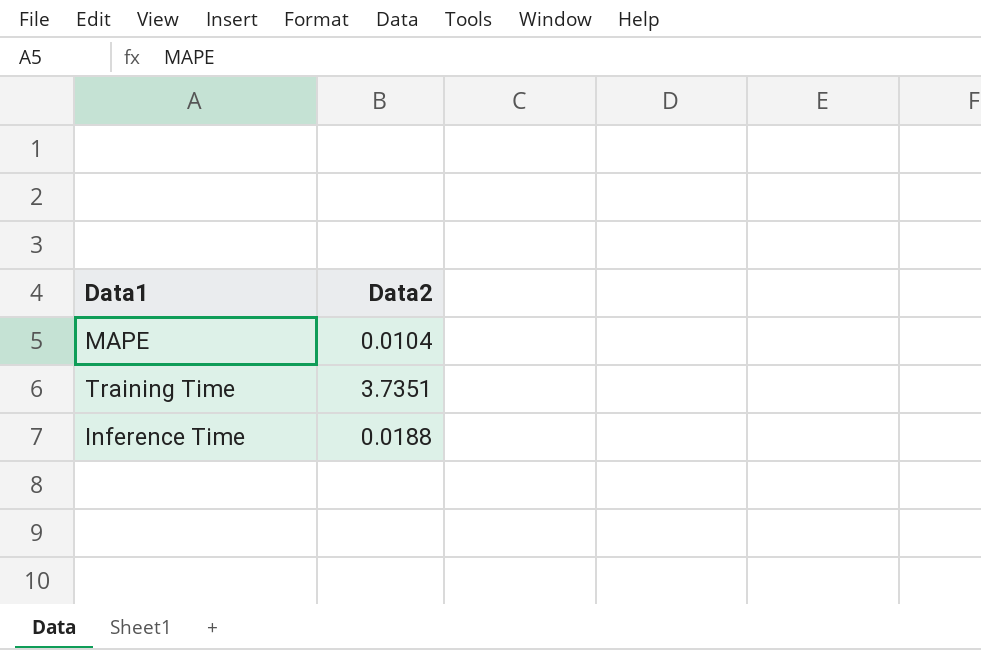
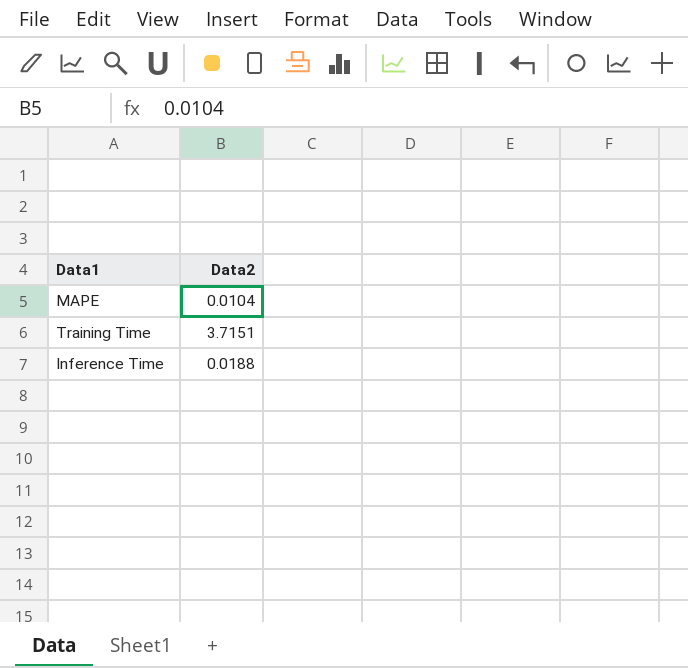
Training Time | Data2: 3.7351 -> 3.7151

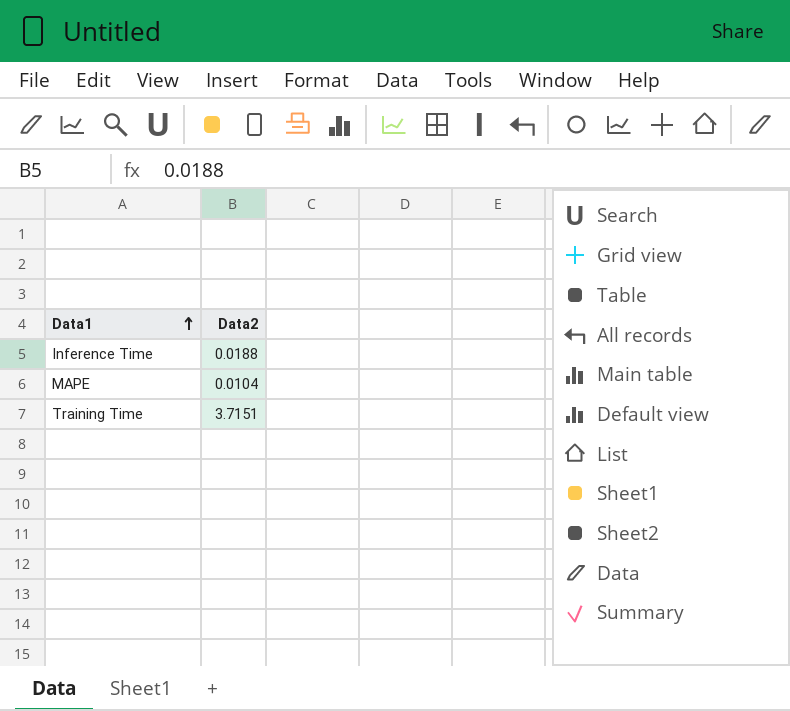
row order: none -> Data1 ascending

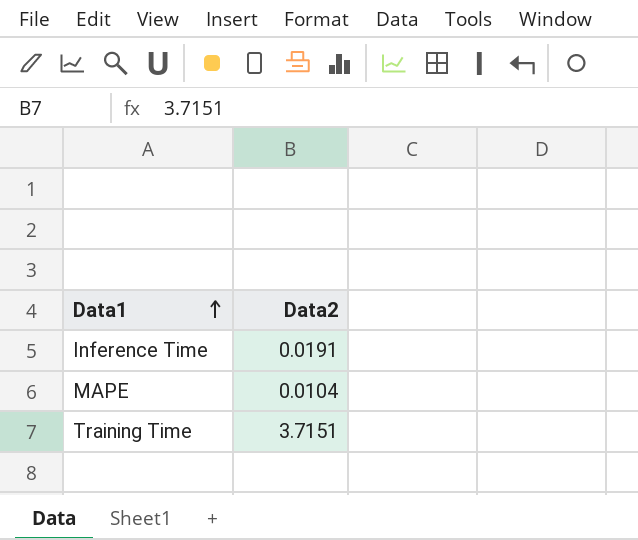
Inference Time | Data2: 0.0188 -> 0.0191

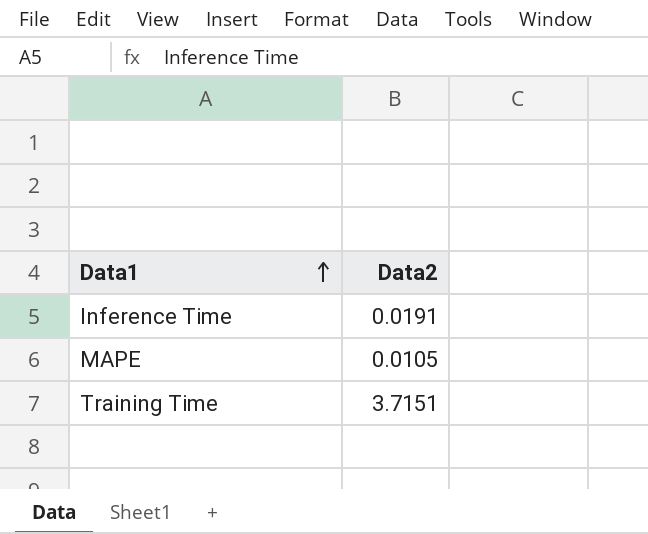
MAPE | Data2: 0.0104 -> 0.0105

